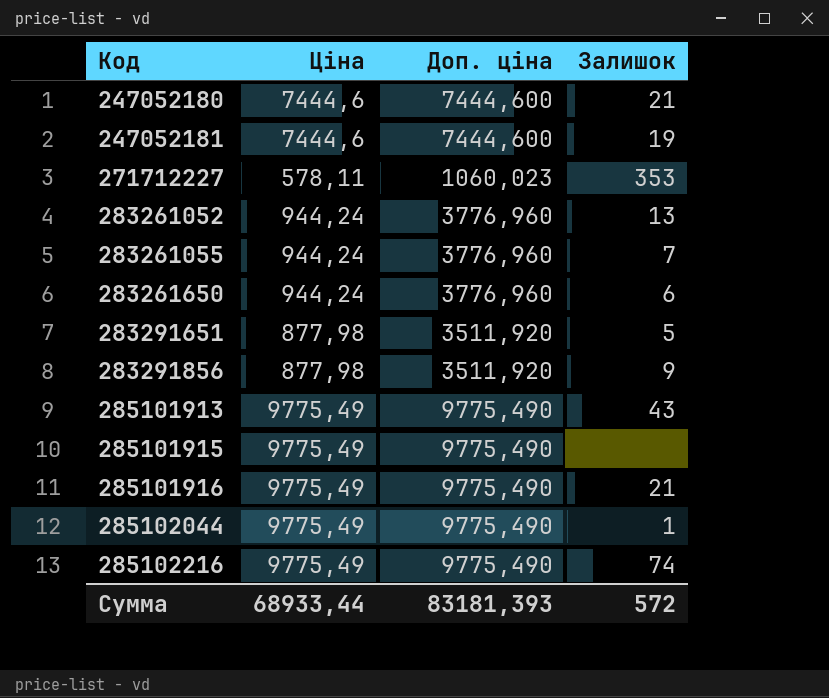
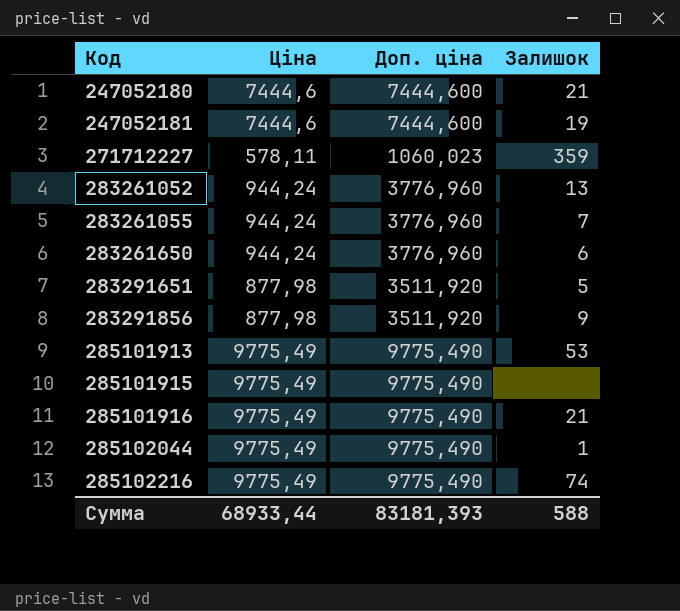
271712227 | Залишок: 353 -> 359
285101913 | Залишок: 43 -> 53
Сумма | Залишок: 572 -> 588

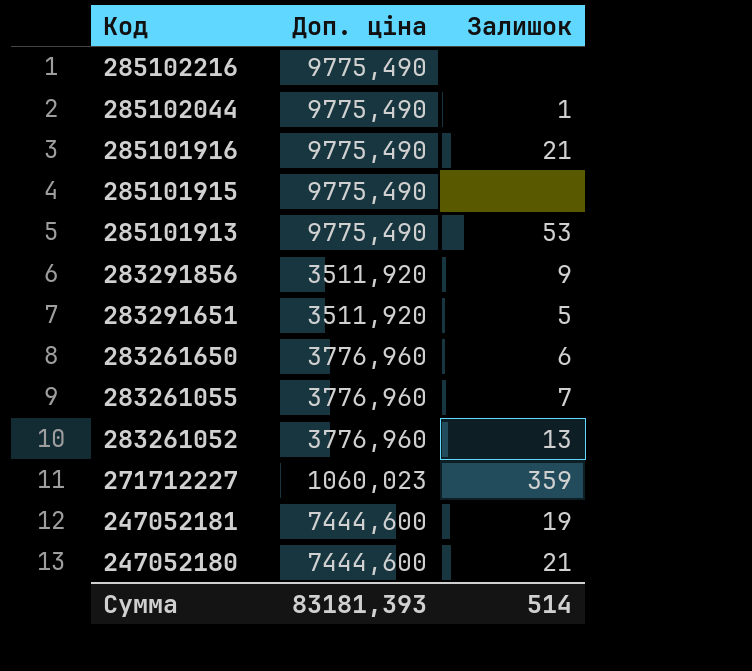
row order: Код ascending -> Код descending
column Ціна | position: 2 -> none
285102216 | Залишок: 74 -> none
Сумма | Залишок: 588 -> 514

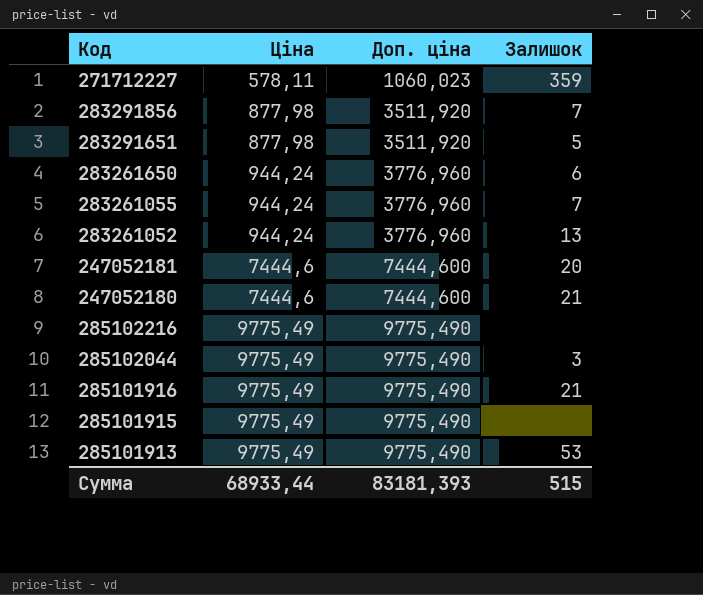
row order: Код descending -> Ціна ascending
column Ціна | position: none -> 2
283291856 | Залишок: 9 -> 7
247052181 | Залишок: 19 -> 20
285102044 | Залишок: 1 -> 3
Сумма | Залишок: 514 -> 515

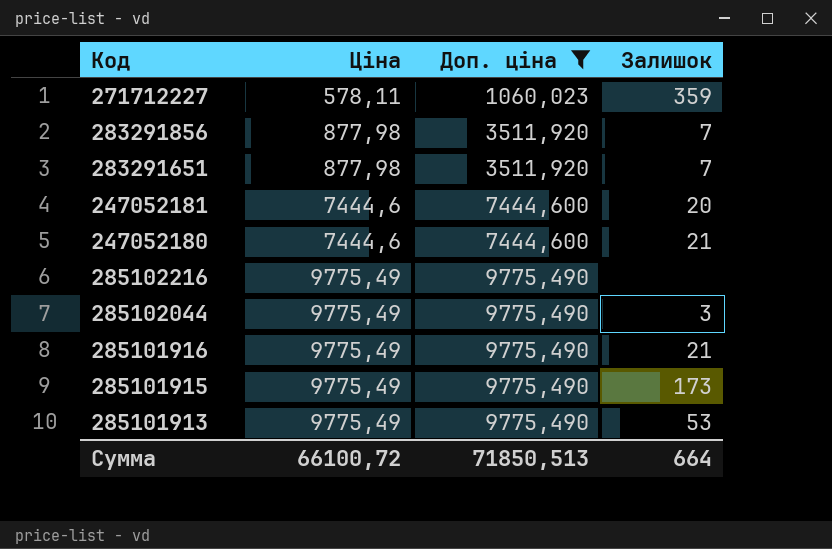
filter: none -> Доп. ціна != 3776,960
283291651 | Залишок: 5 -> 7
285101915 | Залишок: none -> 173
Сумма | Ціна: 68933,44 -> 66100,72
Сумма | Доп. ціна: 83181,393 -> 71850,513
Сумма | Залишок: 515 -> 664

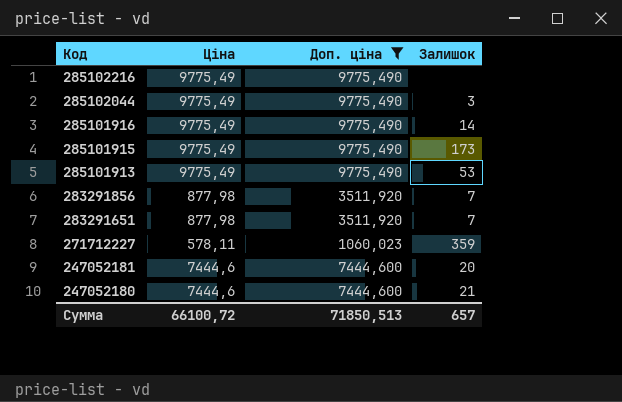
row order: Ціна ascending -> Код descending
285101916 | Залишок: 21 -> 14
Сумма | Залишок: 664 -> 657

